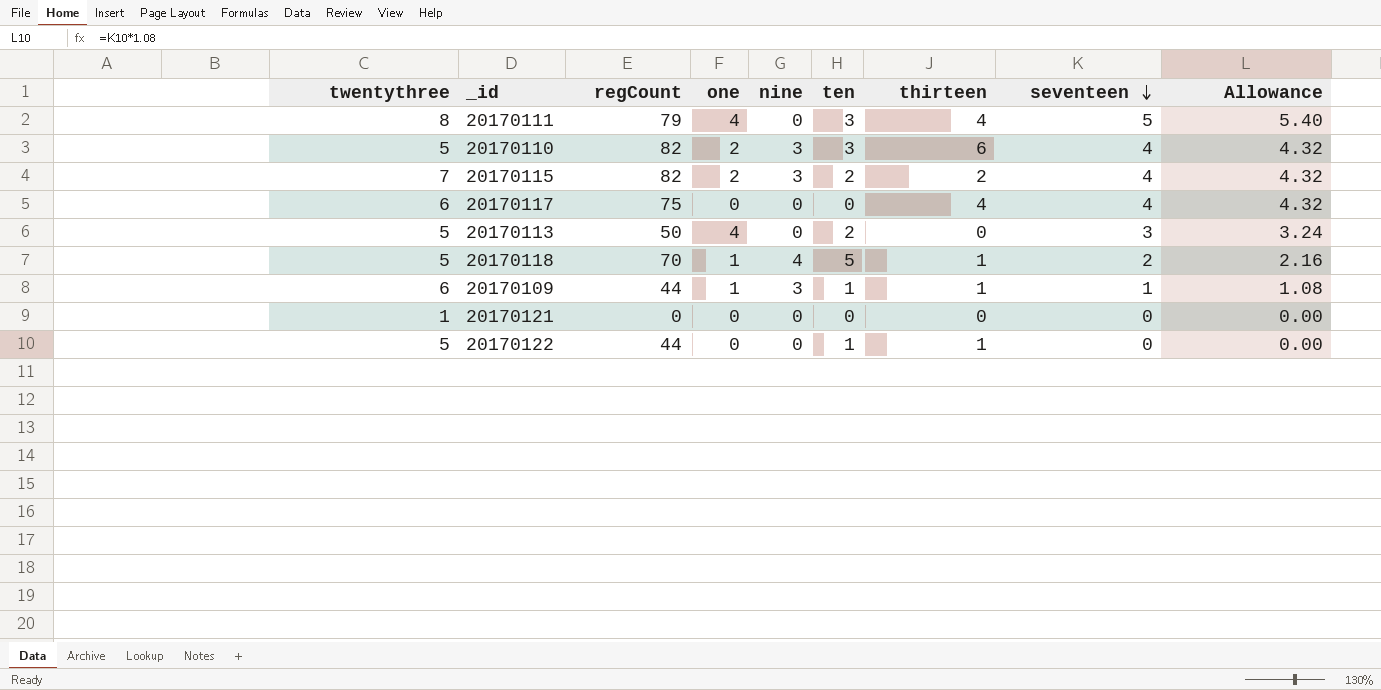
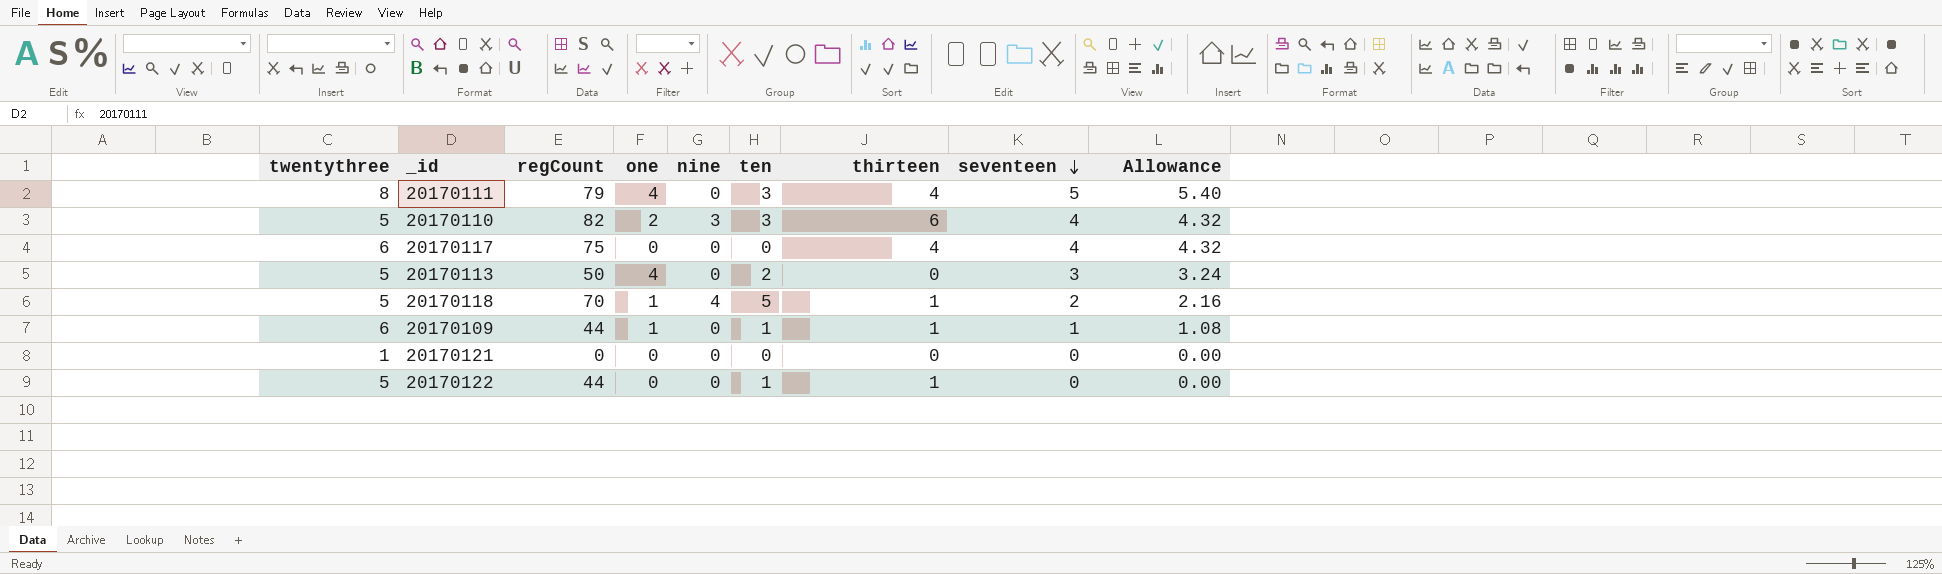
row 20170115: 7 | 82 | 2 | 3 | 2 | 2 | 4 | 4.32 -> none
20170109 | nine: 3 -> 0

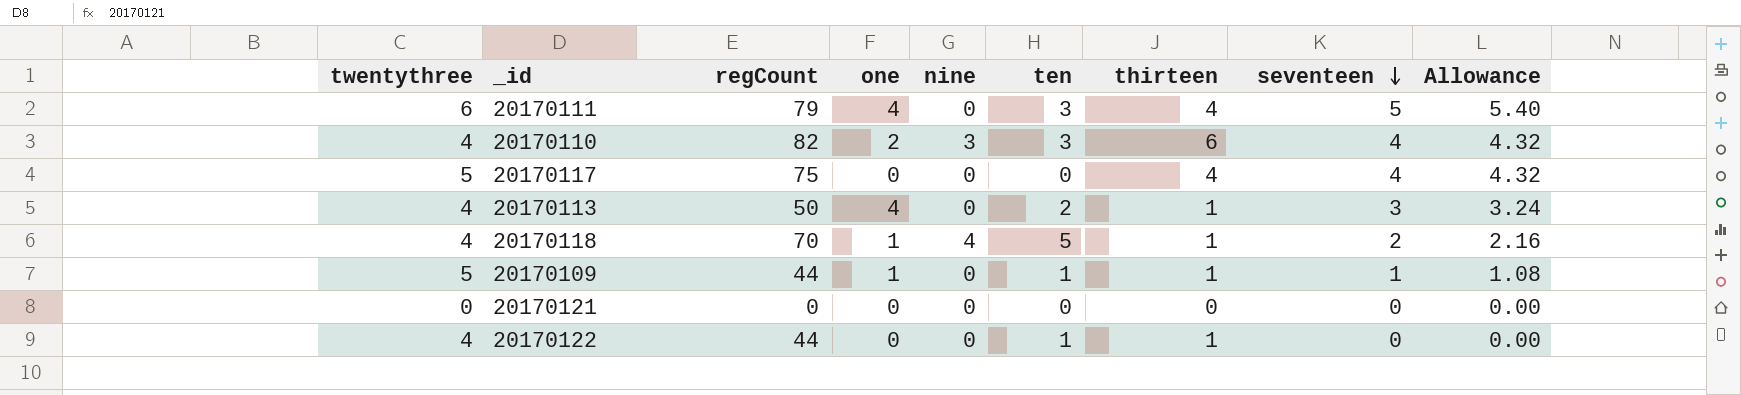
20170111 | twentythree: 8 -> 6
20170110 | twentythree: 5 -> 4
20170117 | twentythree: 6 -> 5
20170113 | twentythree: 5 -> 4
20170113 | thirteen: 0 -> 1
20170118 | twentythree: 5 -> 4
20170109 | twentythree: 6 -> 5
20170121 | twentythree: 1 -> 0
20170122 | twentythree: 5 -> 4

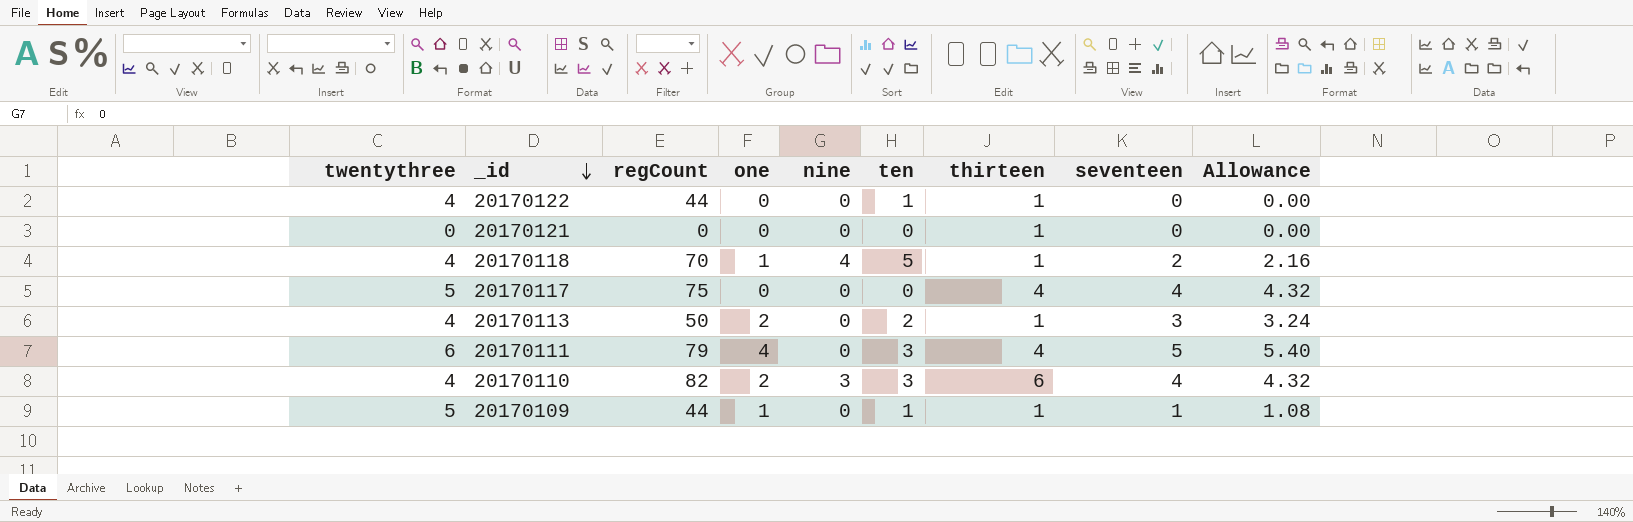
row order: seventeen descending -> _id descending
20170121 | thirteen: 0 -> 1
20170113 | one: 4 -> 2

